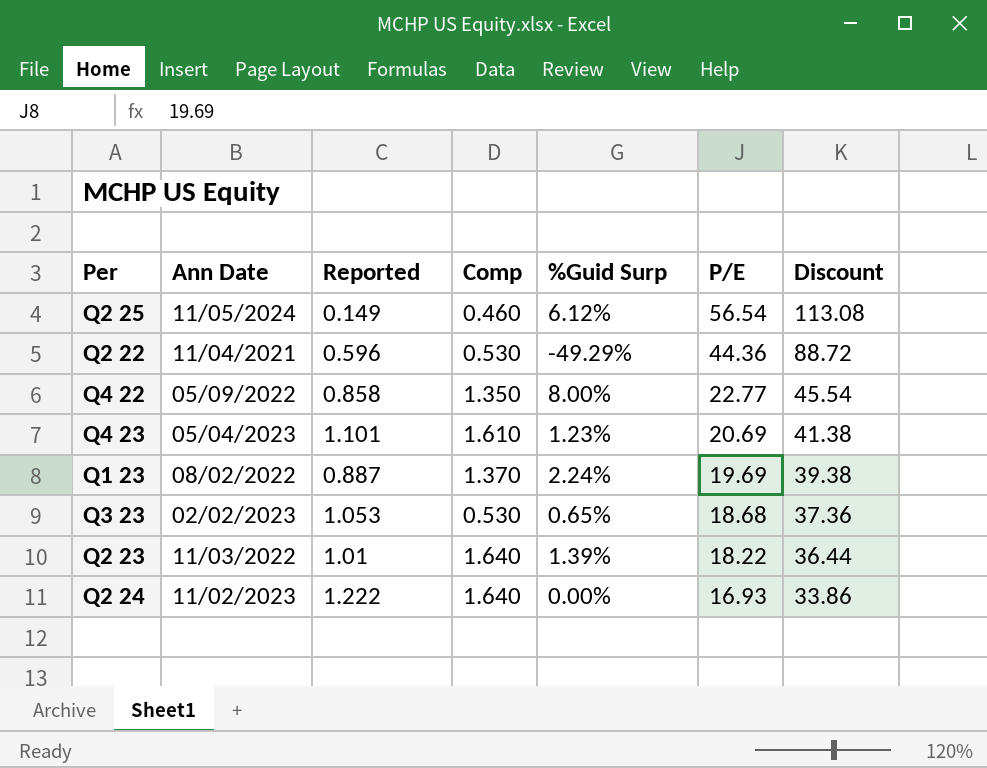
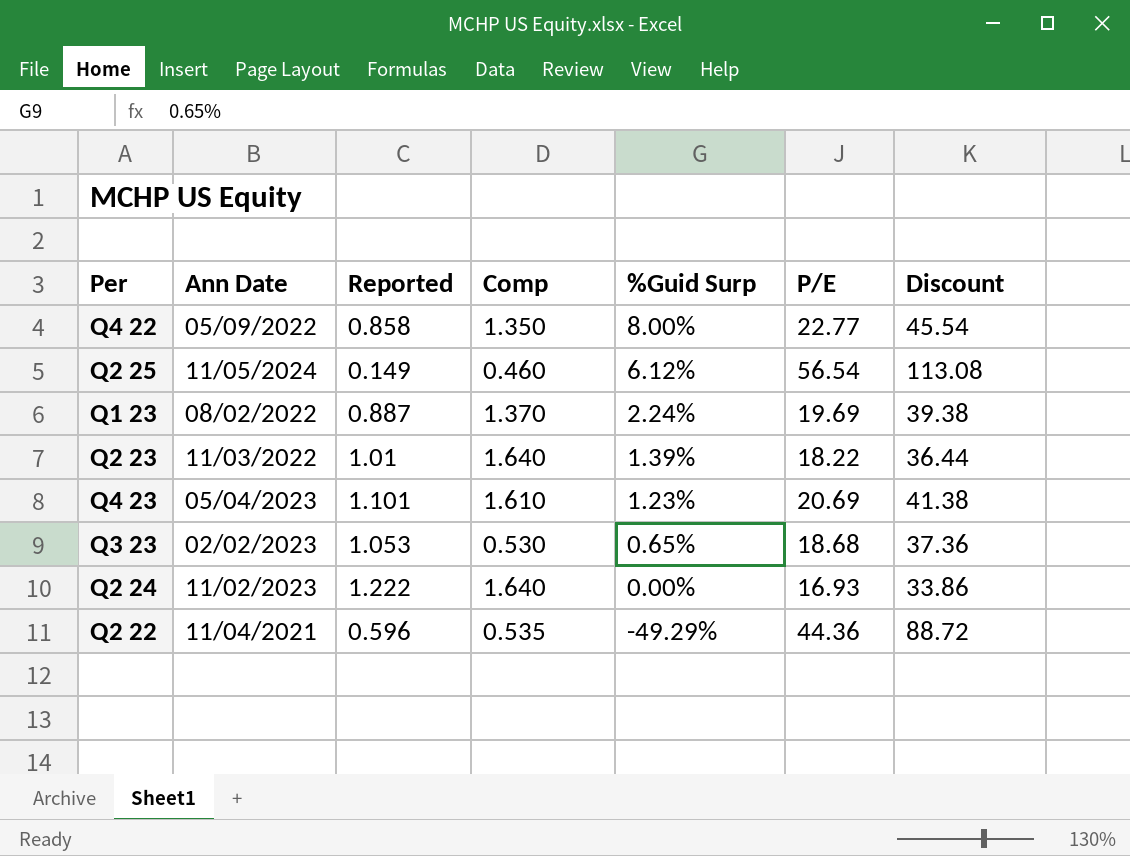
row order: P/E descending -> %Guid Surp descending
Q2 22 | Comp: 0.530 -> 0.535

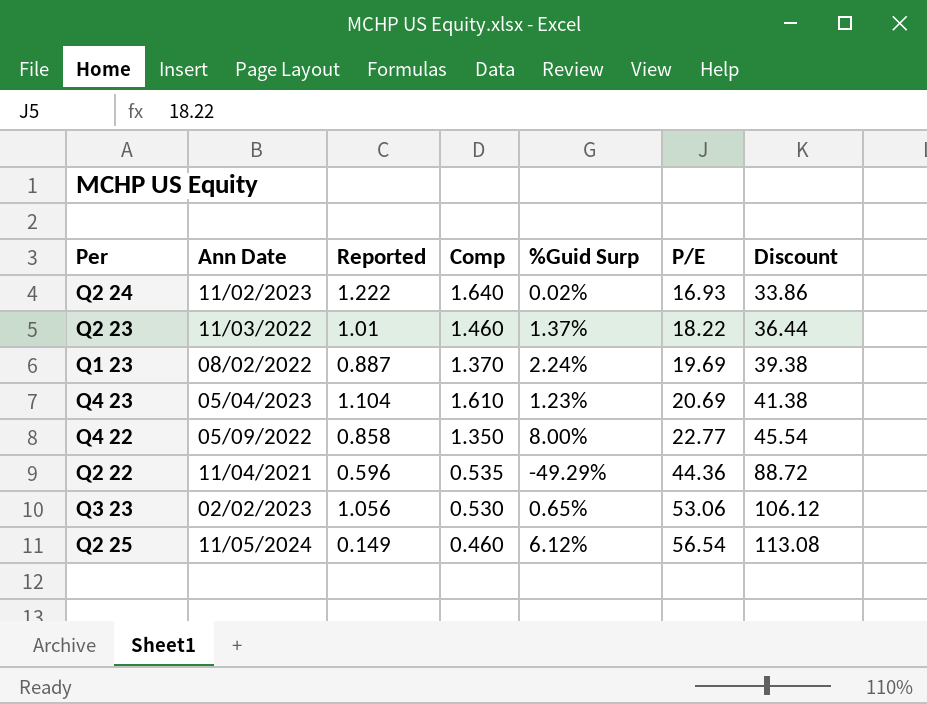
row order: %Guid Surp descending -> P/E ascending
Q2 24 | %Guid Surp: 0.00% -> 0.02%
Q2 23 | Comp: 1.640 -> 1.460
Q2 23 | %Guid Surp: 1.39% -> 1.37%
Q4 23 | Reported: 1.101 -> 1.104
Q3 23 | Reported: 1.053 -> 1.056
Q3 23 | P/E: 18.68 -> 53.06
Q3 23 | Discount: 37.36 -> 106.12

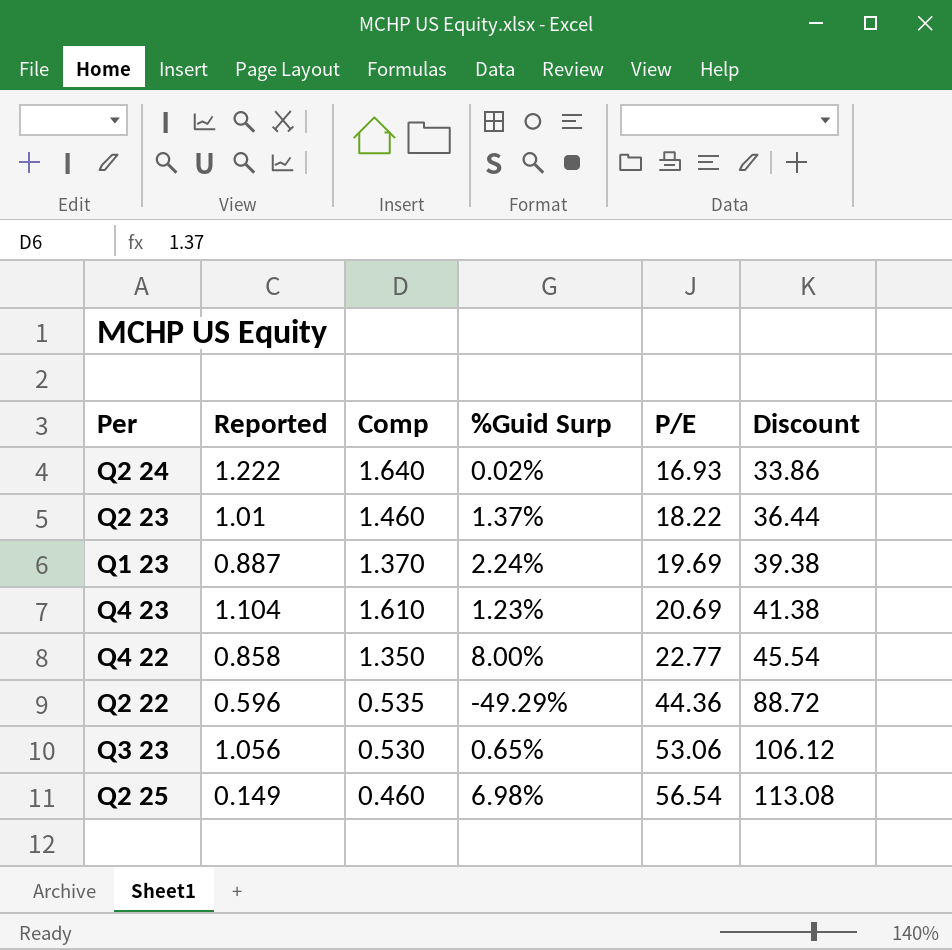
column Ann Date | position: 2 -> none
Q2 25 | %Guid Surp: 6.12% -> 6.98%

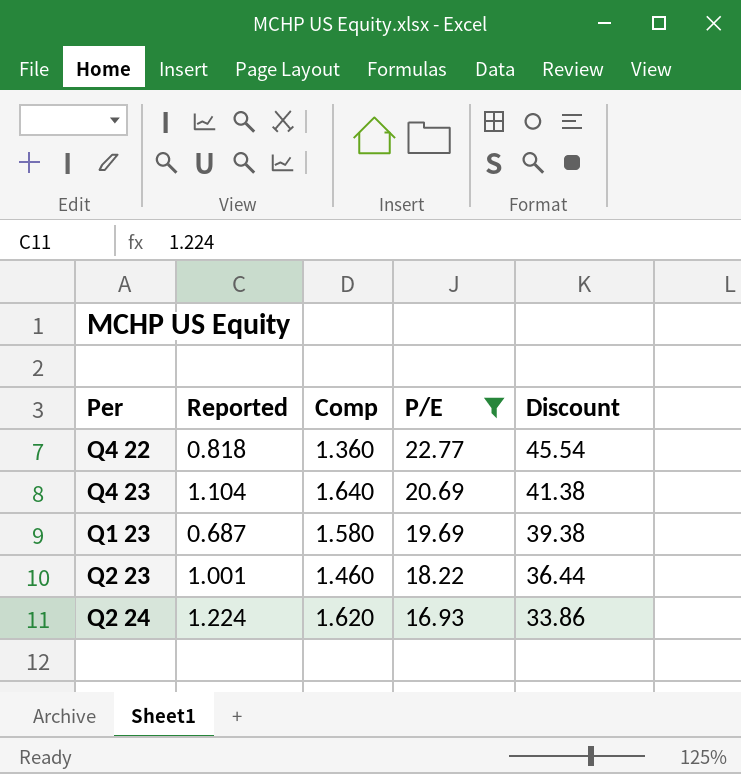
filter: none -> P/E <= 22.77
row order: P/E ascending -> P/E descending
column %Guid Surp | position: 4 -> none
Q4 22 | Reported: 0.858 -> 0.818
Q4 22 | Comp: 1.350 -> 1.360
Q4 23 | Comp: 1.610 -> 1.640
Q1 23 | Reported: 0.887 -> 0.687
Q1 23 | Comp: 1.370 -> 1.580
Q2 23 | Reported: 1.01 -> 1.001
Q2 24 | Reported: 1.222 -> 1.224
Q2 24 | Comp: 1.640 -> 1.620

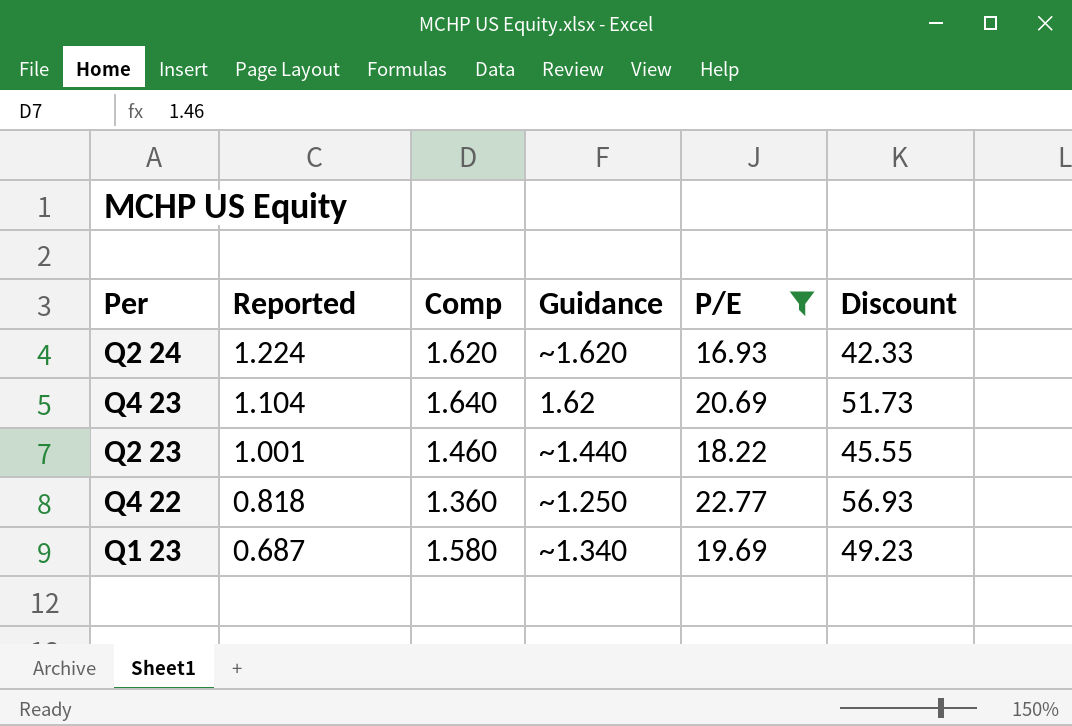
row order: P/E descending -> Reported descending
column Guidance | position: none -> 4
column Discount | formula: [P/E] * 2 -> [P/E] * 2.5

